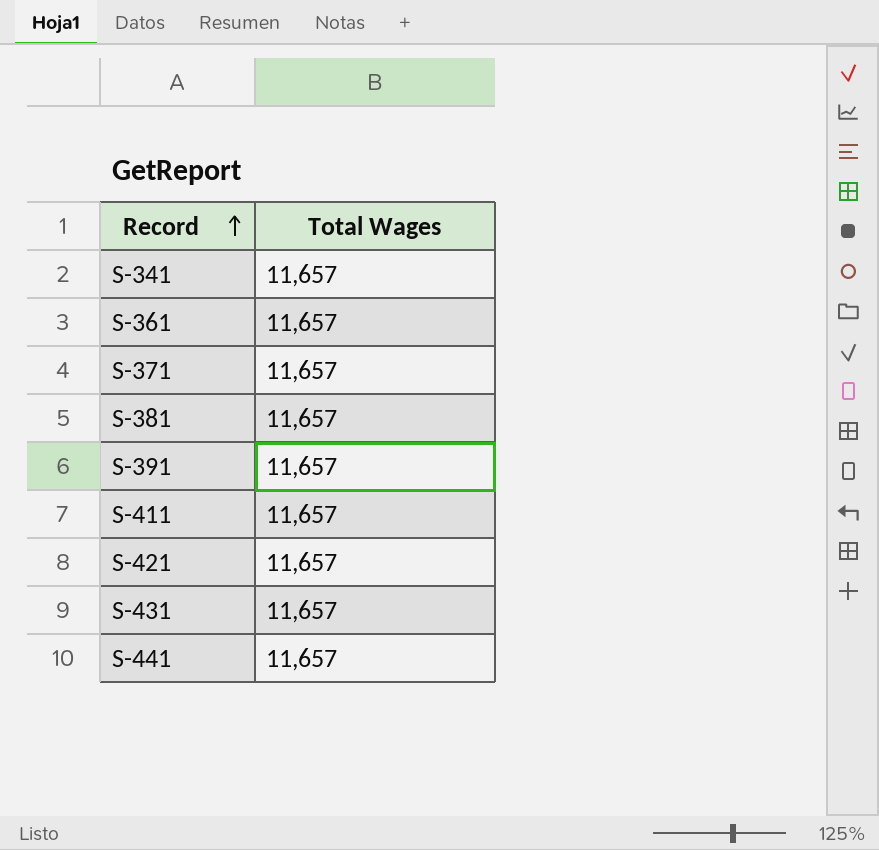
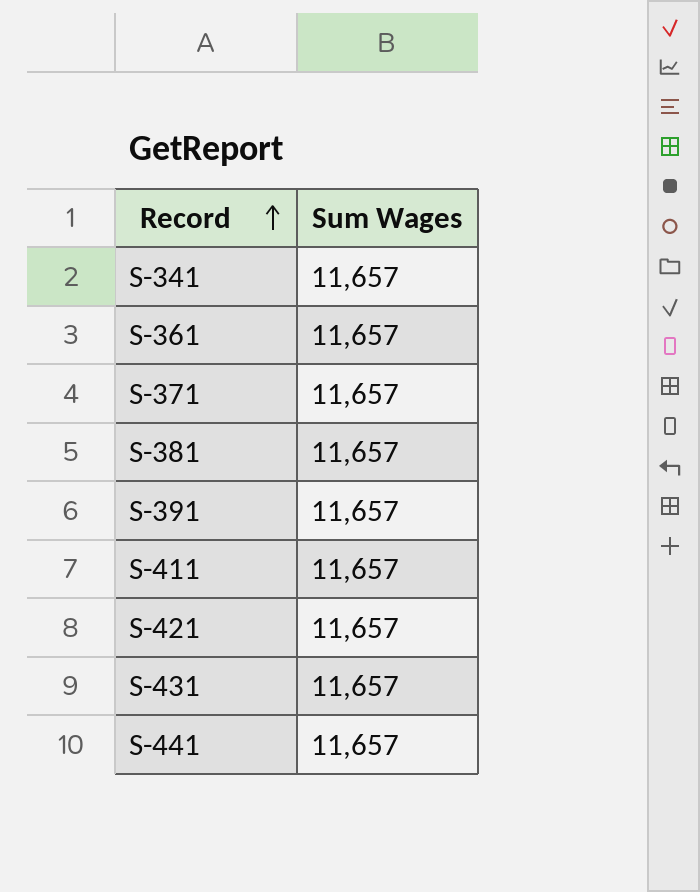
column name: Total Wages -> Sum Wages

